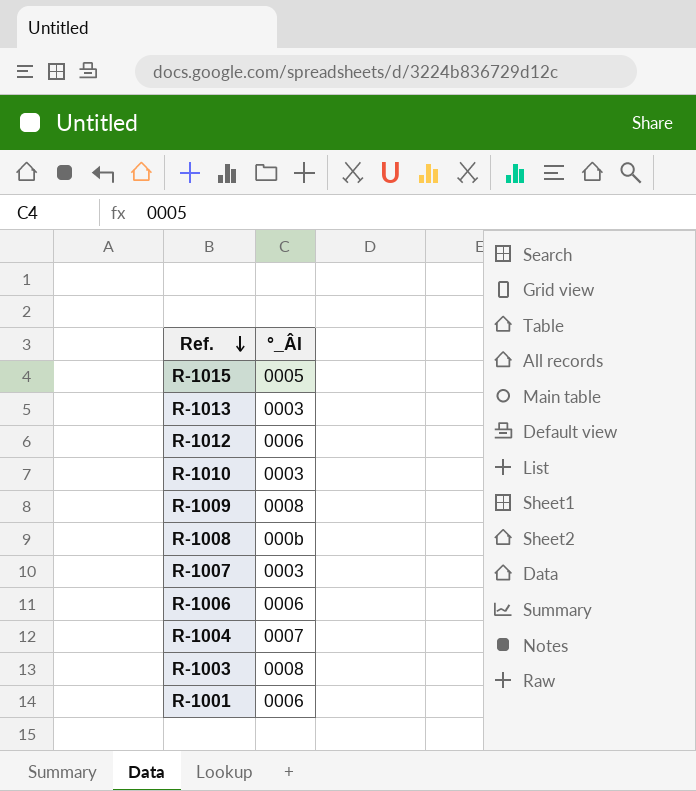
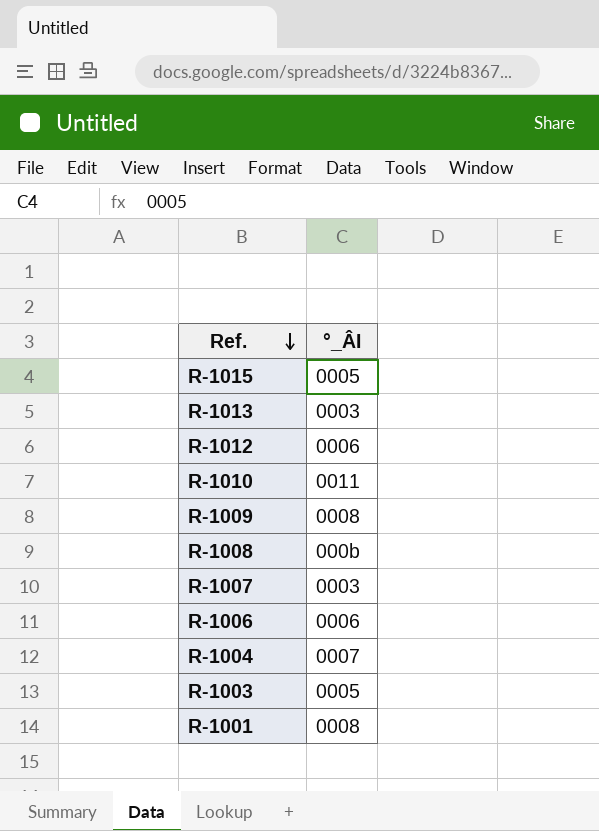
R-1010 | °_ÂI: 0003 -> 0011
R-1003 | °_ÂI: 0008 -> 0005
R-1001 | °_ÂI: 0006 -> 0008

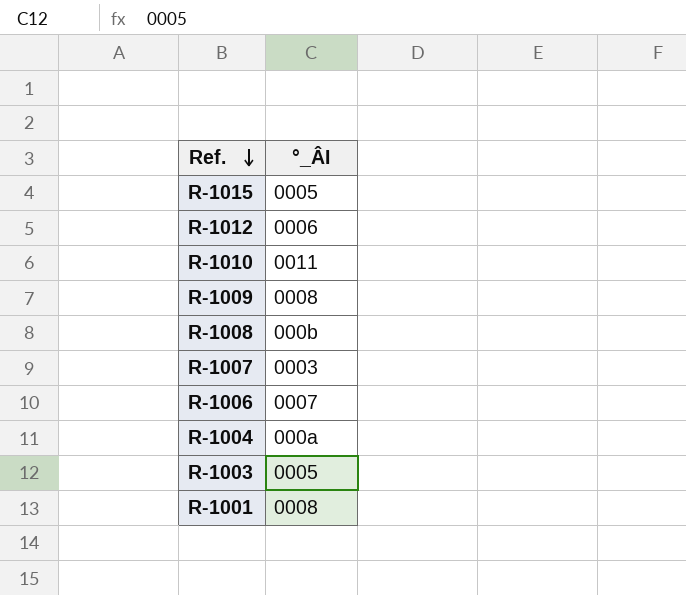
row R-1013: 0003 -> none
R-1006 | °_ÂI: 0006 -> 0007
R-1004 | °_ÂI: 0007 -> 000a

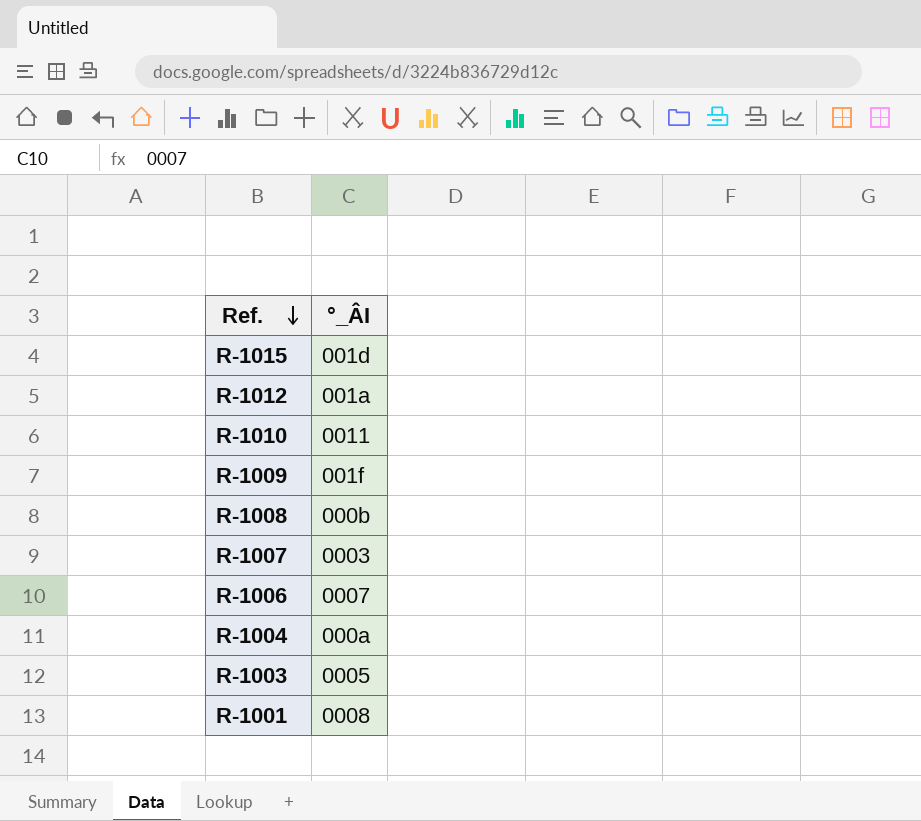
R-1015 | °_ÂI: 0005 -> 001d
R-1012 | °_ÂI: 0006 -> 001a
R-1009 | °_ÂI: 0008 -> 001f

